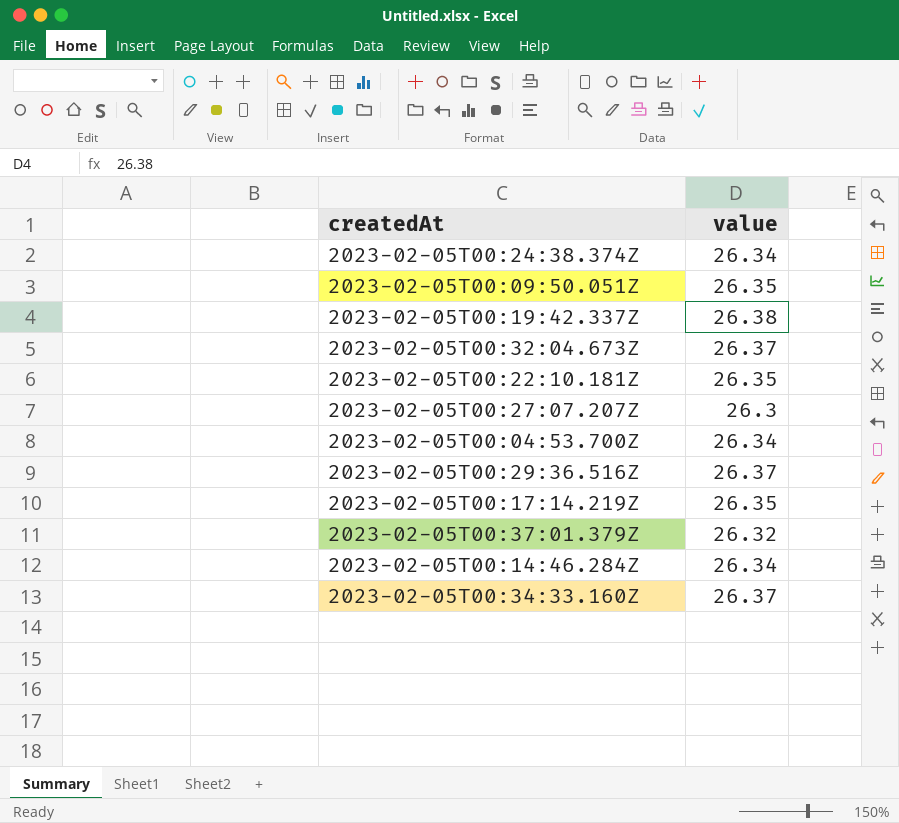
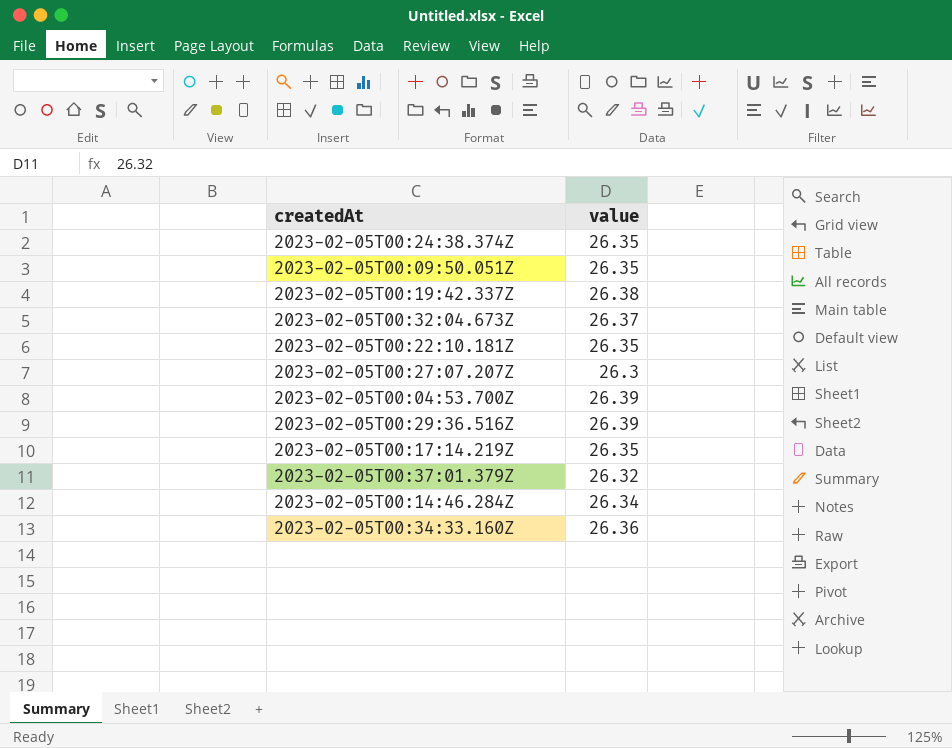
2023-02-05T00:24:38.374Z | value: 26.34 -> 26.35
2023-02-05T00:04:53.700Z | value: 26.34 -> 26.39
2023-02-05T00:29:36.516Z | value: 26.37 -> 26.39
2023-02-05T00:34:33.160Z | value: 26.37 -> 26.36

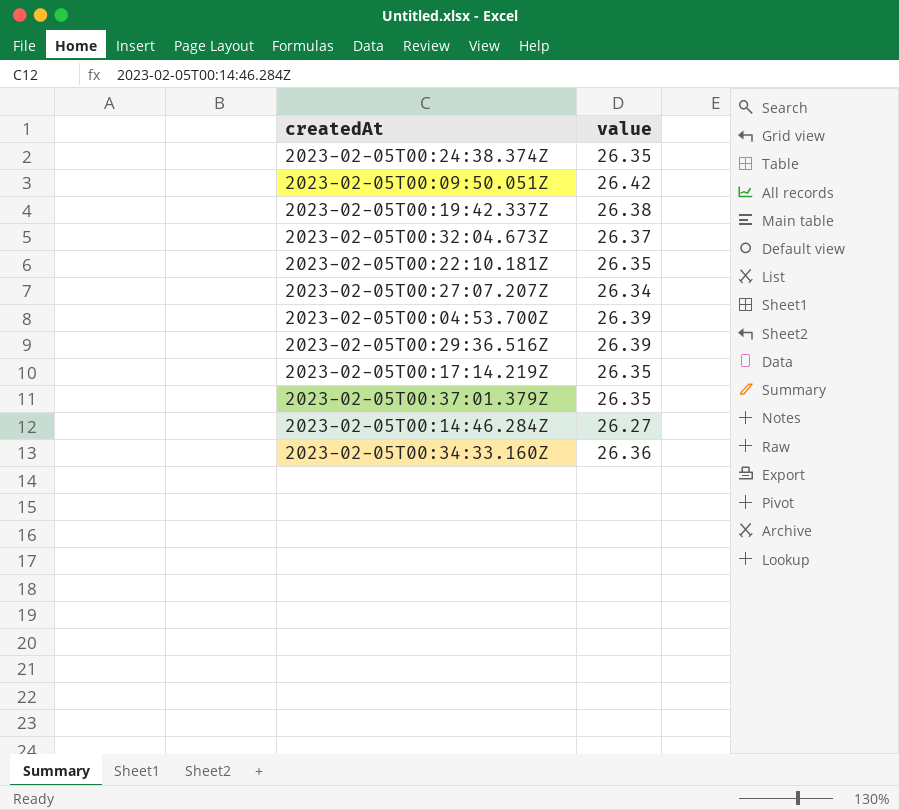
2023-02-05T00:09:50.051Z | value: 26.35 -> 26.42
2023-02-05T00:27:07.207Z | value: 26.3 -> 26.34
2023-02-05T00:37:01.379Z | value: 26.32 -> 26.35
2023-02-05T00:14:46.284Z | value: 26.34 -> 26.27

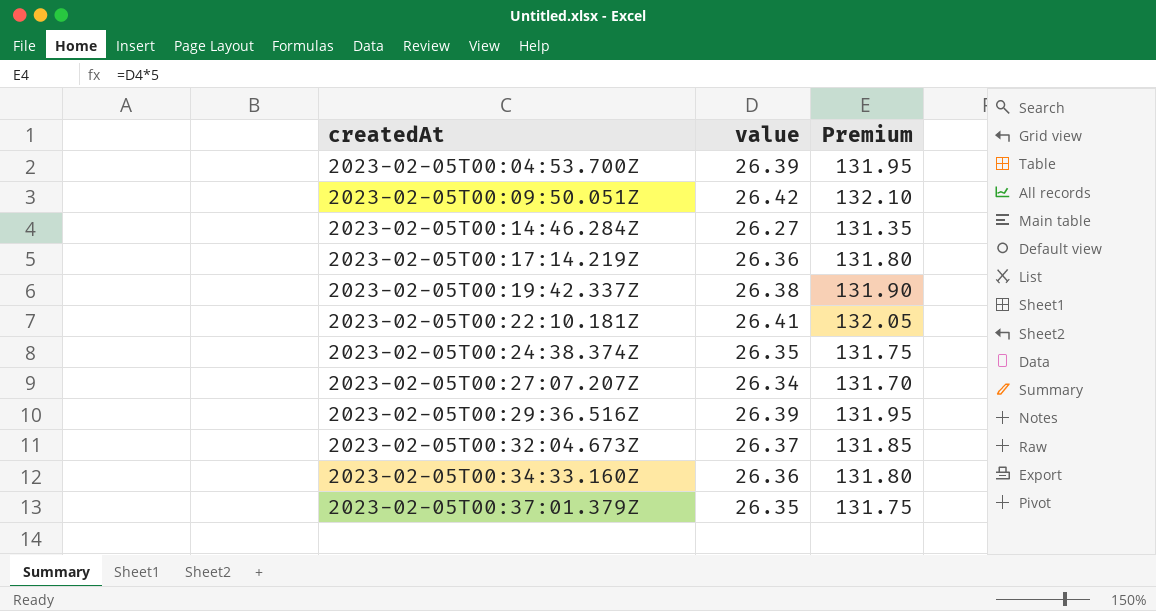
row order: none -> createdAt ascending
column Premium | formula: none -> [value] * 5
2023-02-05T00:17:14.219Z | value: 26.35 -> 26.36
2023-02-05T00:22:10.181Z | value: 26.35 -> 26.41

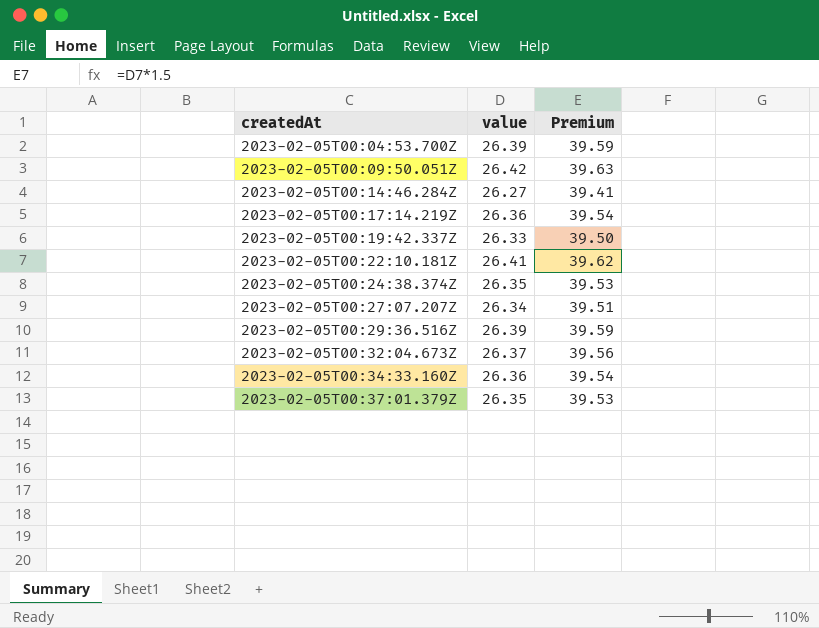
column Premium | formula: [value] * 5 -> [value] * 1.5
2023-02-05T00:19:42.337Z | value: 26.38 -> 26.33

